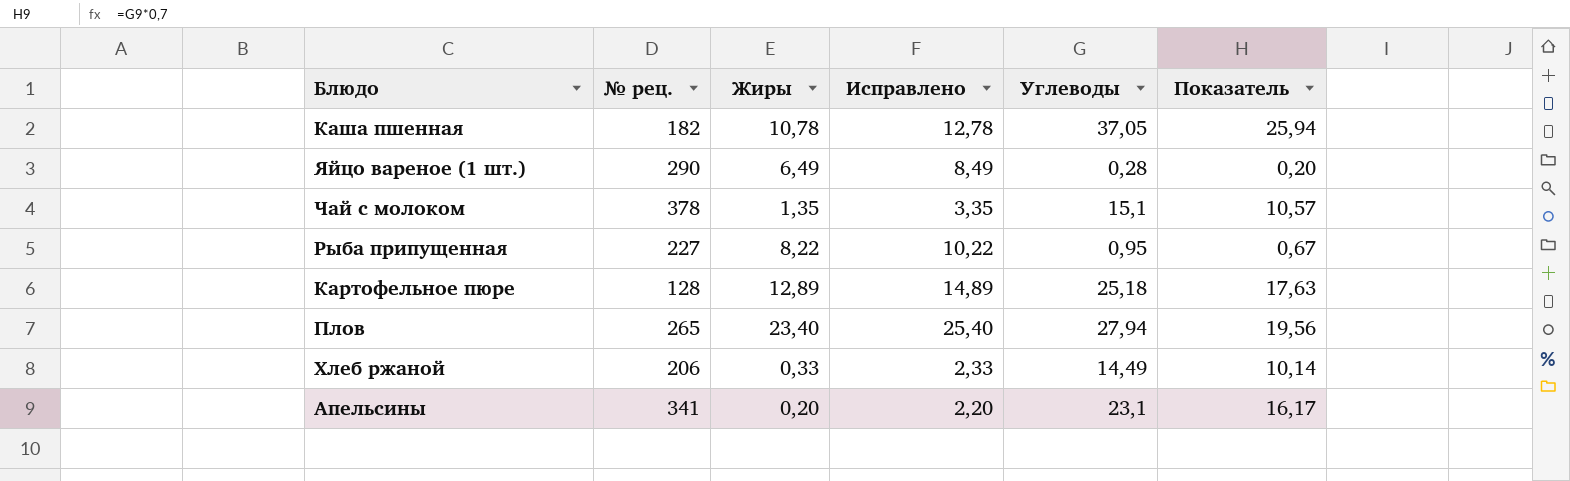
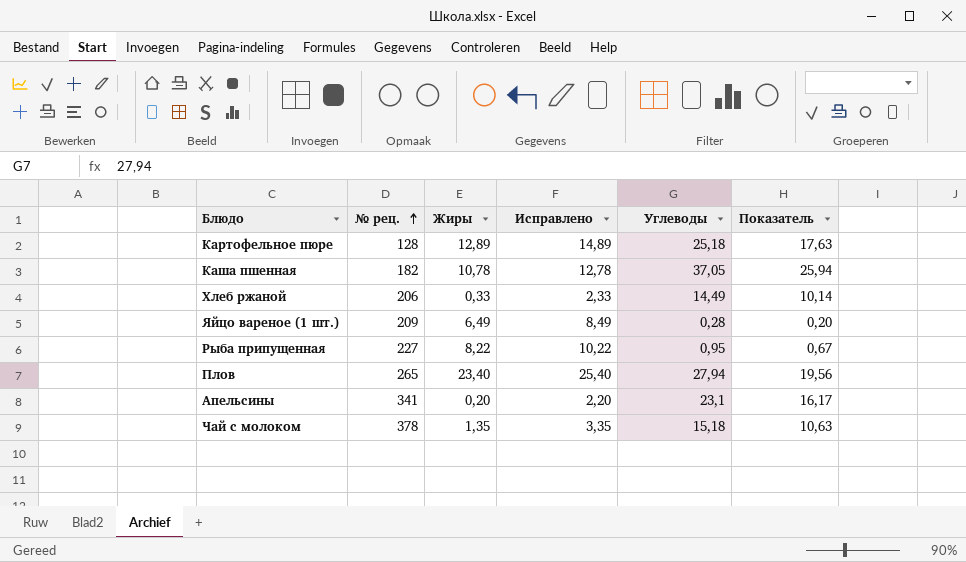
row order: none -> № рец. ascending
Яйцо вареное (1 шт.) | № рец.: 290 -> 209
Чай с молоком | Углеводы: 15,1 -> 15,18
Чай с молоком | Показатель: 10,57 -> 10,63

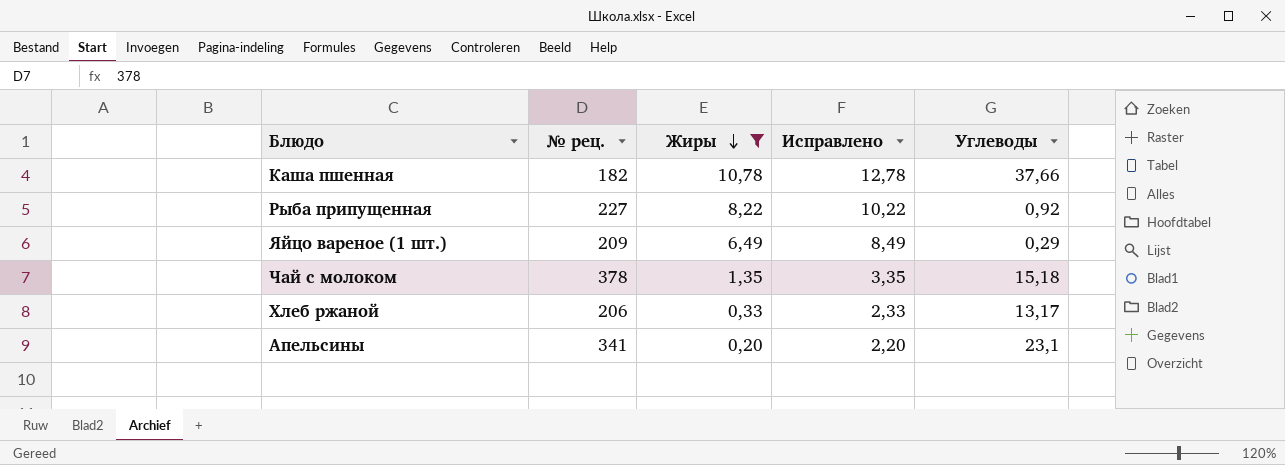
filter: none -> Жиры <= 10,78
row order: № рец. ascending -> Жиры descending
column Показатель | formula: [Углеводы] * 0,7 -> none
Каша пшенная | Углеводы: 37,05 -> 37,66
Рыба припущенная | Углеводы: 0,95 -> 0,92
Яйцо вареное (1 шт.) | Углеводы: 0,28 -> 0,29
Хлеб ржаной | Углеводы: 14,49 -> 13,17

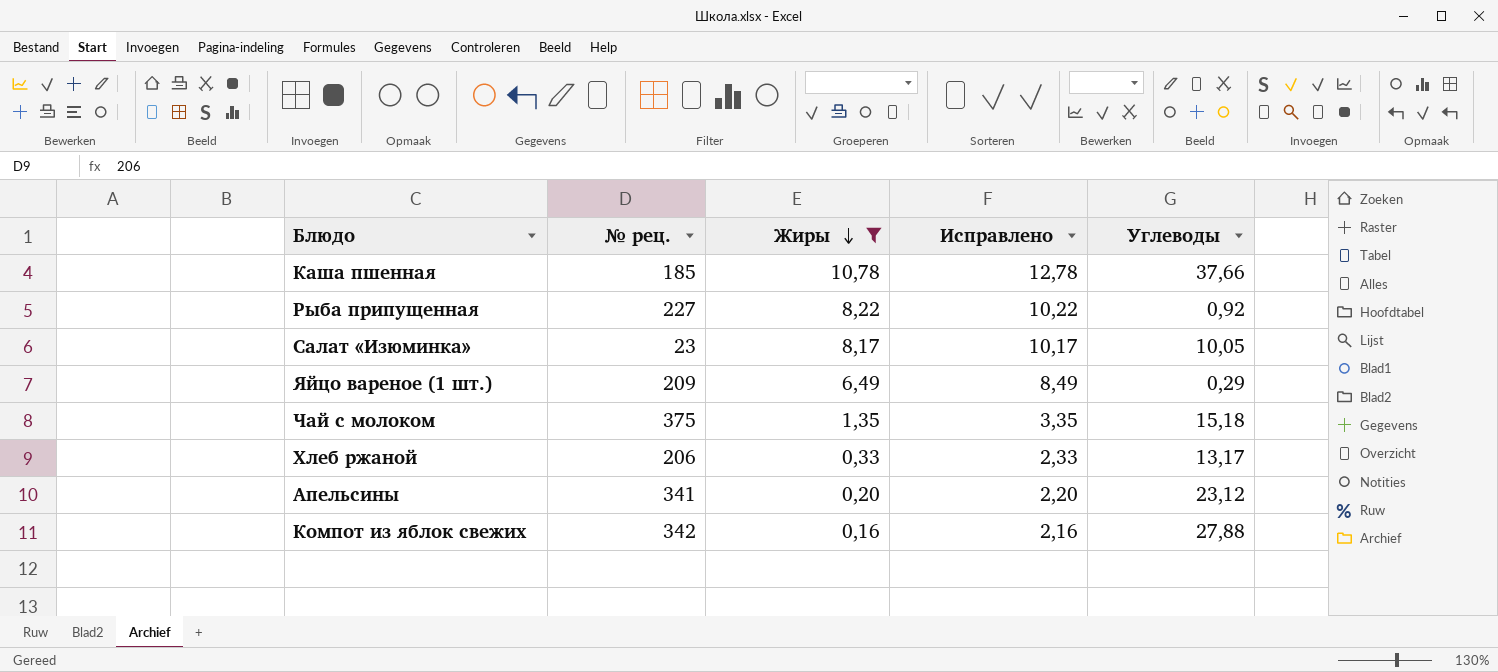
Каша пшенная | № рец.: 182 -> 185
row Салат «Изюминка»: none -> 23 | 8,17 | 10,17 | 10,05
Чай с молоком | № рец.: 378 -> 375
Апельсины | Углеводы: 23,1 -> 23,12
row Компот из яблок свежих: none -> 342 | 0,16 | 2,16 | 27,88

